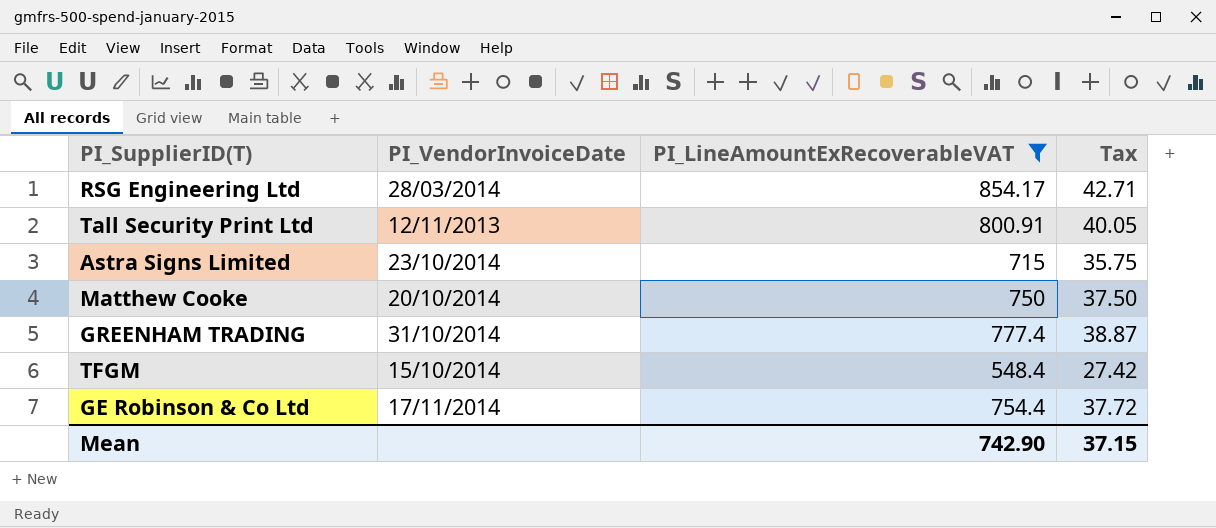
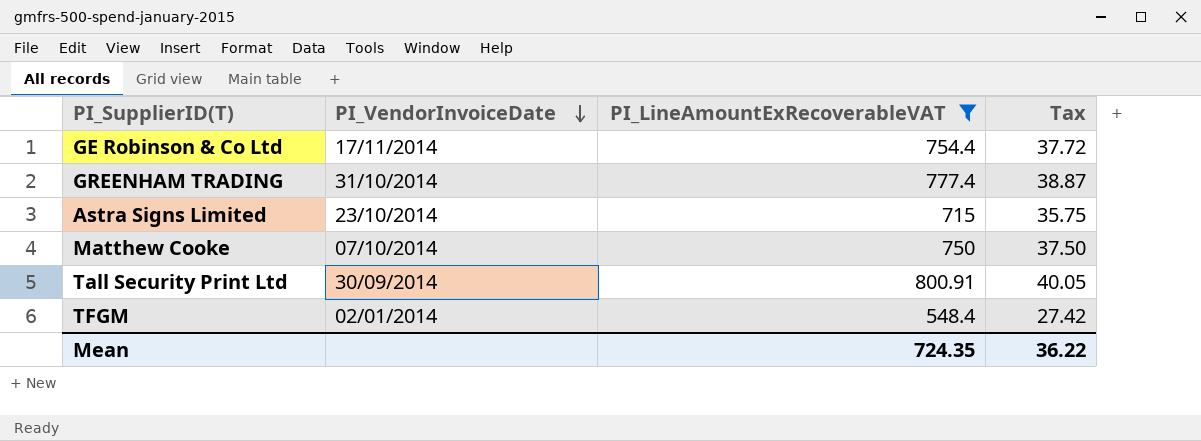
row order: none -> PI_VendorInvoiceDate descending
row RSG Engineering Ltd: 28/03/2014 | 854.17 | 42.71 -> none
Matthew Cooke | PI_VendorInvoiceDate: 20/10/2014 -> 07/10/2014
Tall Security Print Ltd | PI_VendorInvoiceDate: 12/11/2013 -> 30/09/2014
TFGM | PI_VendorInvoiceDate: 15/10/2014 -> 02/01/2014
Mean | PI_LineAmountExRecoverableVAT: 742.90 -> 724.35
Mean | Tax: 37.15 -> 36.22

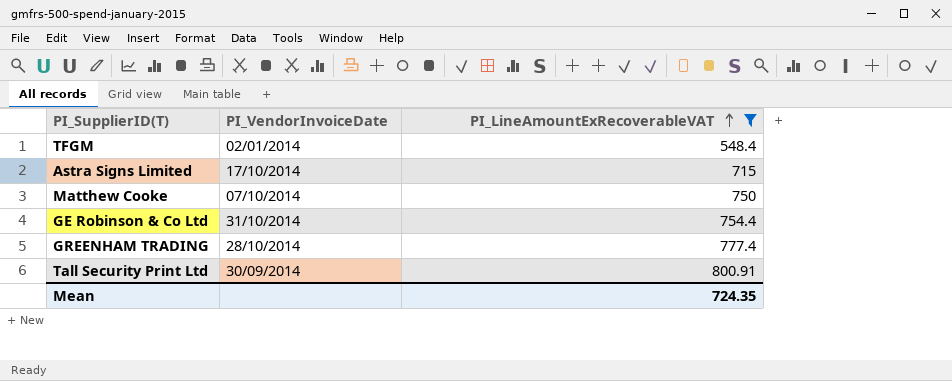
row order: PI_VendorInvoiceDate descending -> PI_LineAmountExRecoverableVAT ascending
column Tax | formula: [PI_LineAmountExRecoverableVAT] * 0.05 -> none
Astra Signs Limited | PI_VendorInvoiceDate: 23/10/2014 -> 17/10/2014
GE Robinson & Co Ltd | PI_VendorInvoiceDate: 17/11/2014 -> 31/10/2014
GREENHAM TRADING | PI_VendorInvoiceDate: 31/10/2014 -> 28/10/2014

